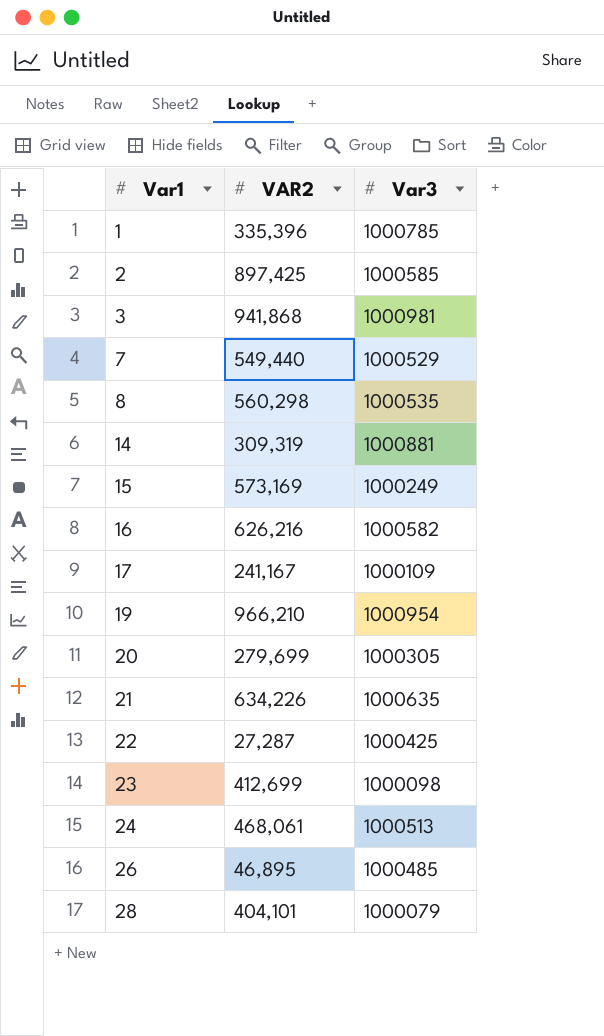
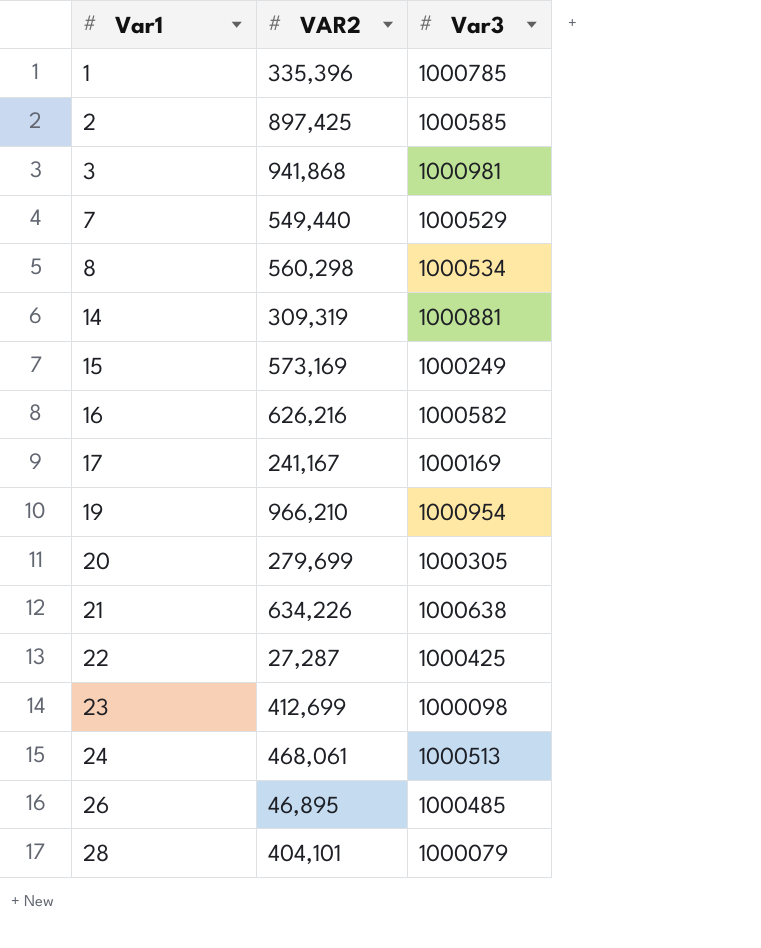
8 | Var3: 1000535 -> 1000534
17 | Var3: 1000109 -> 1000169
21 | Var3: 1000635 -> 1000638

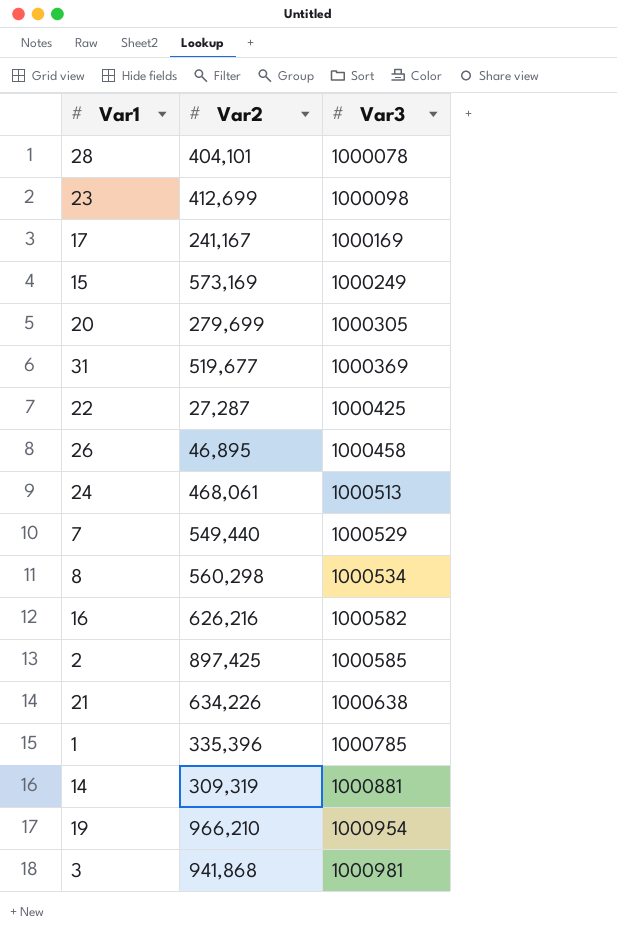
row order: Var1 ascending -> Var3 ascending
column name: VAR2 -> Var2
28 | Var3: 1000079 -> 1000078
row 31: none -> 519,677 | 1000369
26 | Var3: 1000485 -> 1000458

